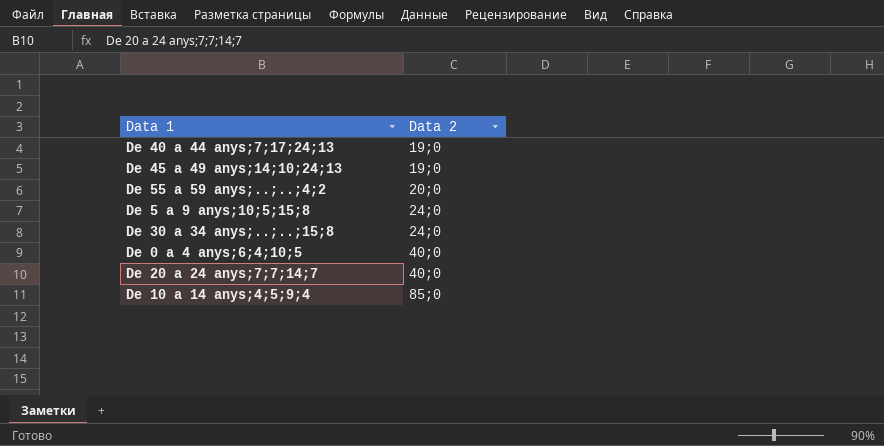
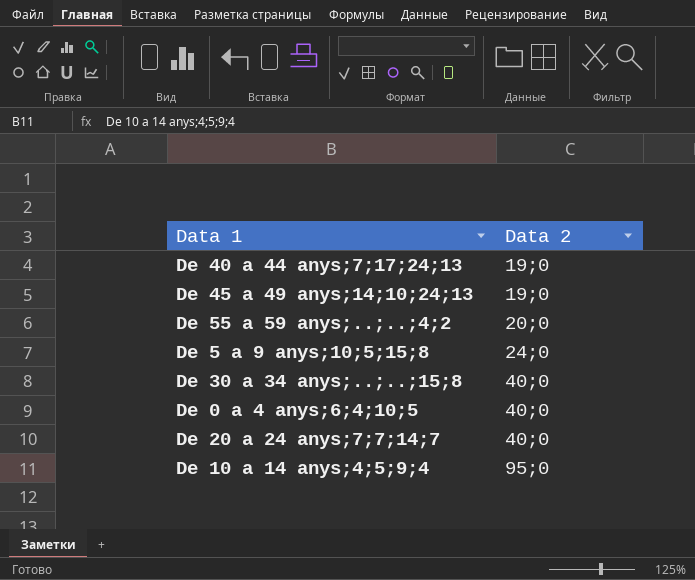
De 30 a 34 anys;..;..;15;8 | Data 2: 24;0 -> 40;0
De 10 a 14 anys;4;5;9;4 | Data 2: 85;0 -> 95;0

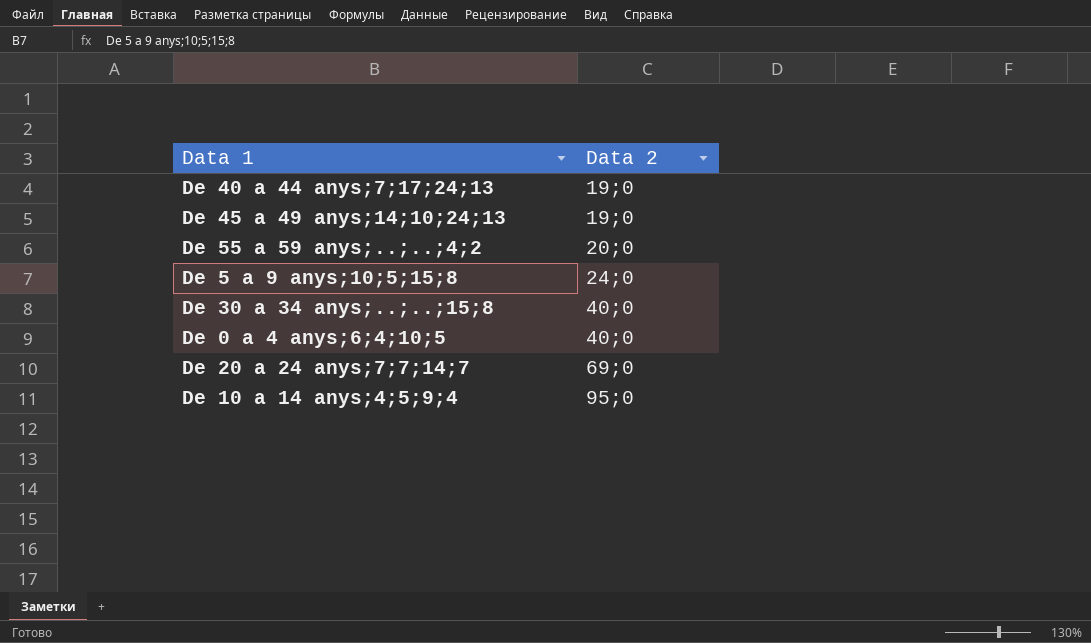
De 20 a 24 anys;7;7;14;7 | Data 2: 40;0 -> 69;0

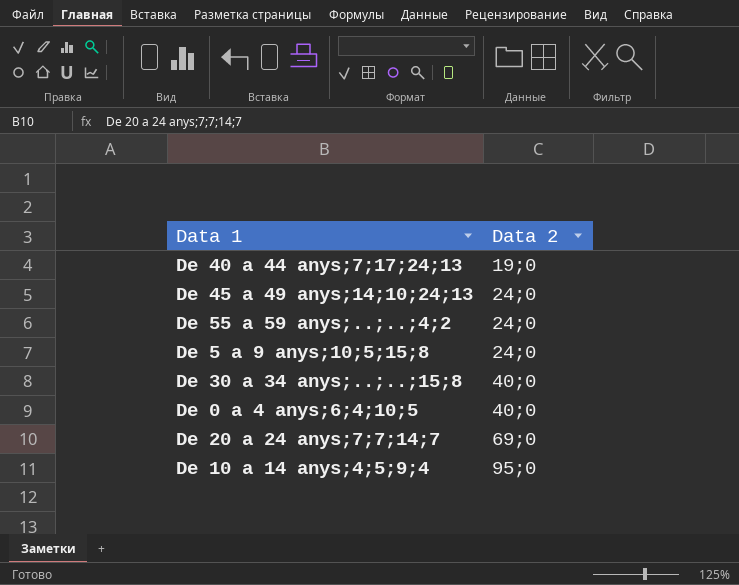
De 45 a 49 anys;14;10;24;13 | Data 2: 19;0 -> 24;0
De 55 a 59 anys;..;..;4;2 | Data 2: 20;0 -> 24;0

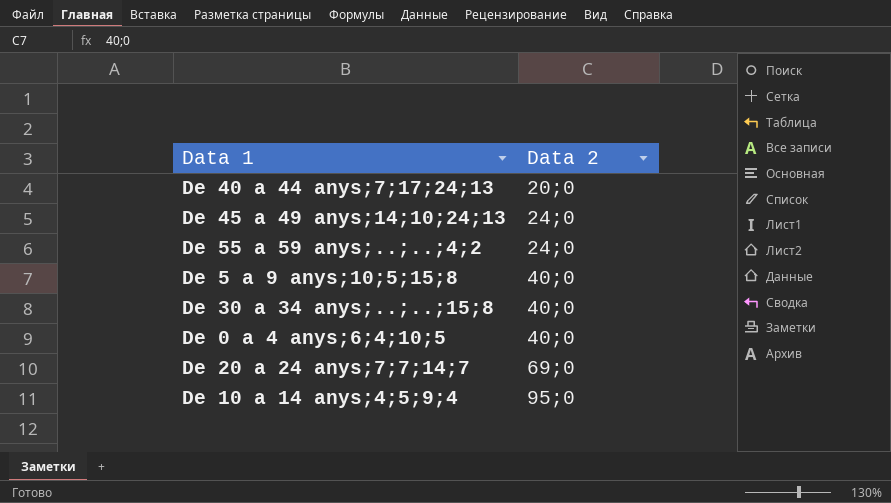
De 40 a 44 anys;7;17;24;13 | Data 2: 19;0 -> 20;0
De 5 a 9 anys;10;5;15;8 | Data 2: 24;0 -> 40;0

